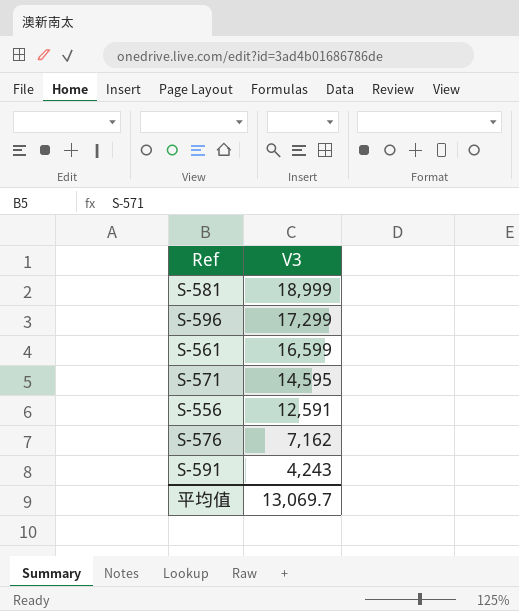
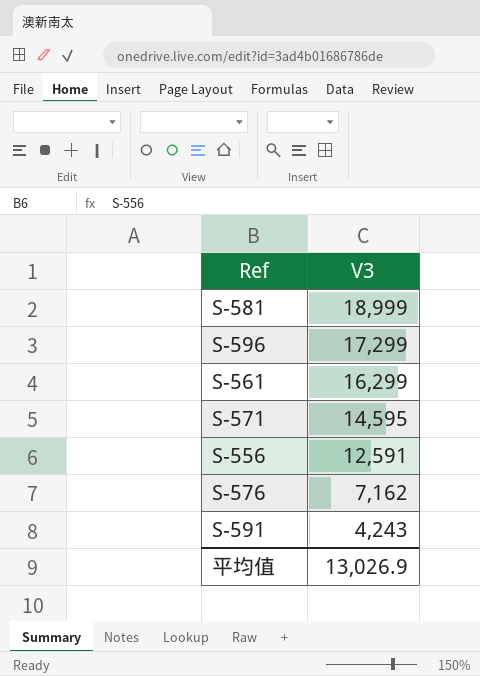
S-561 | V3: 16,599 -> 16,299
平均值 | V3: 13,069.7 -> 13,026.9

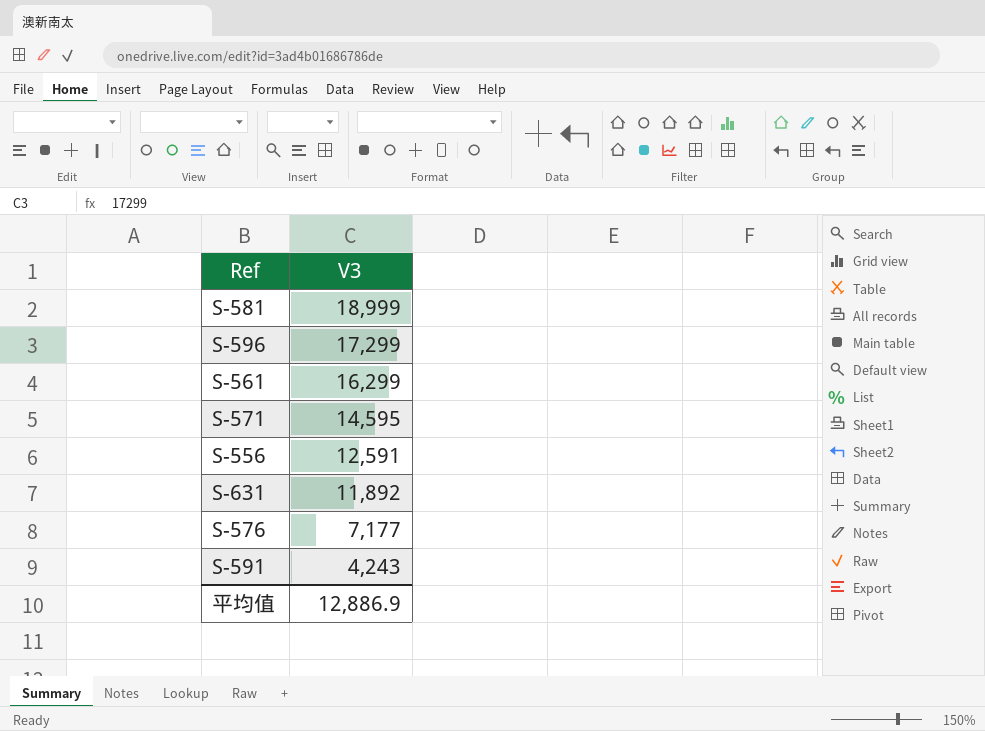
row S-631: none -> 11,892
S-576 | V3: 7,162 -> 7,177
平均值 | V3: 13,026.9 -> 12,886.9

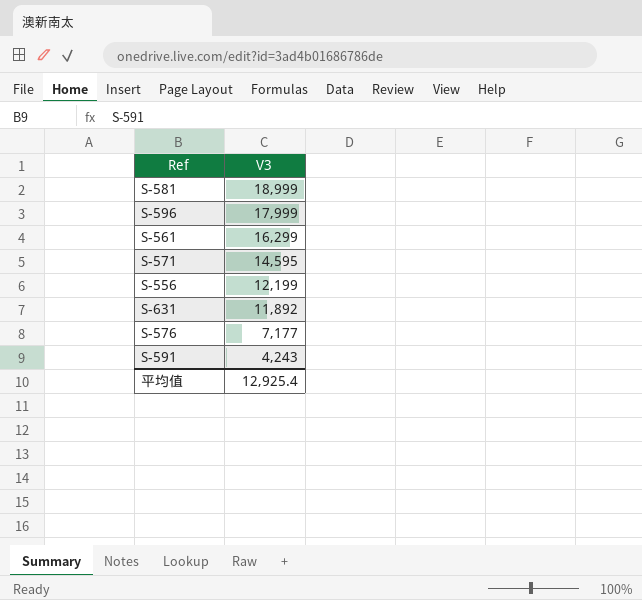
S-596 | V3: 17,299 -> 17,999
S-556 | V3: 12,591 -> 12,199
平均值 | V3: 12,886.9 -> 12,925.4

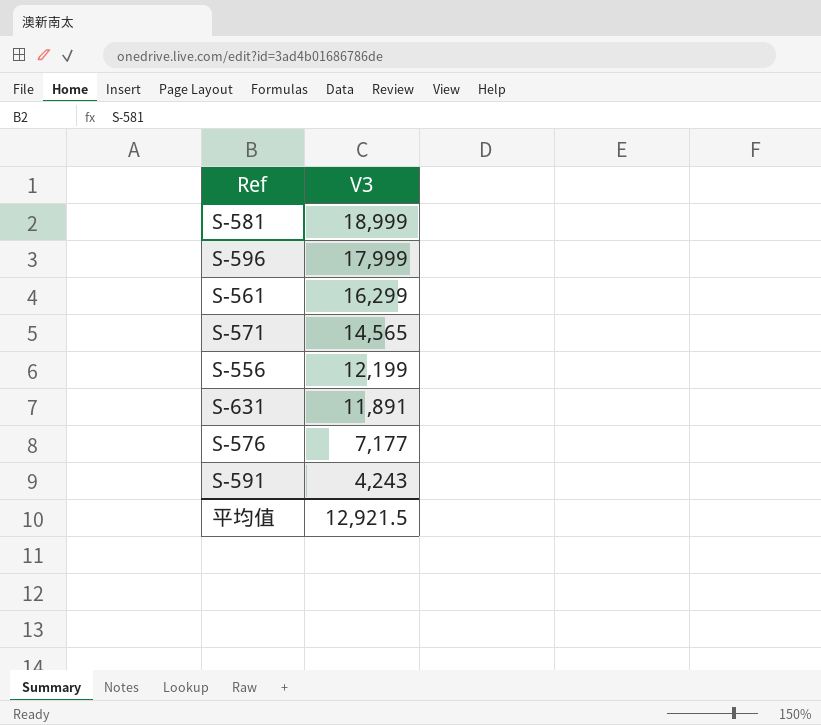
S-571 | V3: 14,595 -> 14,565
S-631 | V3: 11,892 -> 11,891
平均值 | V3: 12,925.4 -> 12,921.5

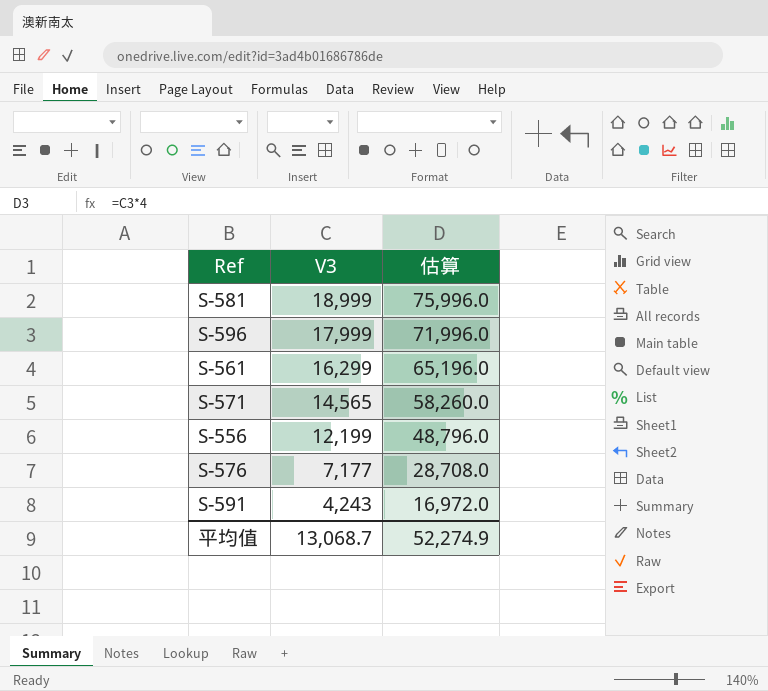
column 估算 | formula: none -> [V3] * 4
row S-631: 11,891 -> none
平均值 | V3: 12,921.5 -> 13,068.7

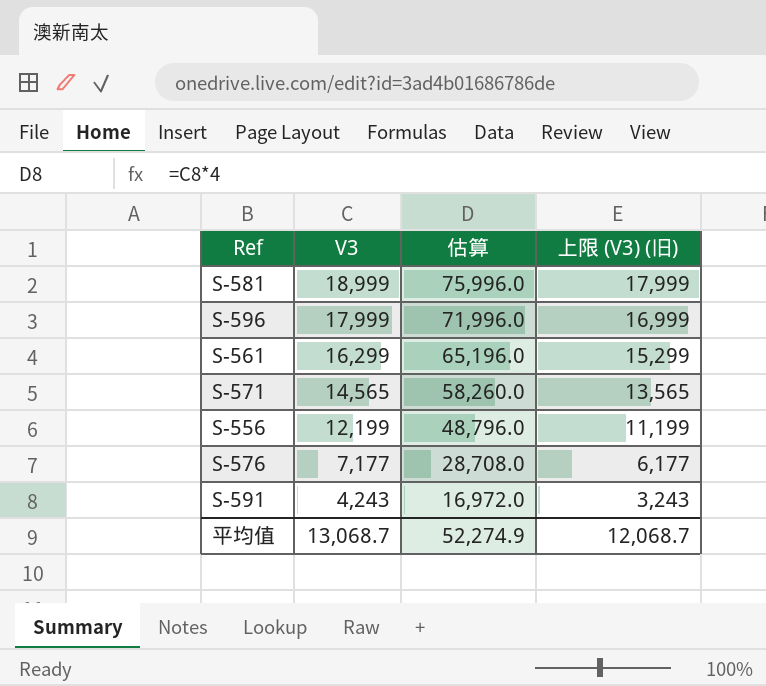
column 上限 (V3) (旧) | formula: none -> [V3] - 1000

